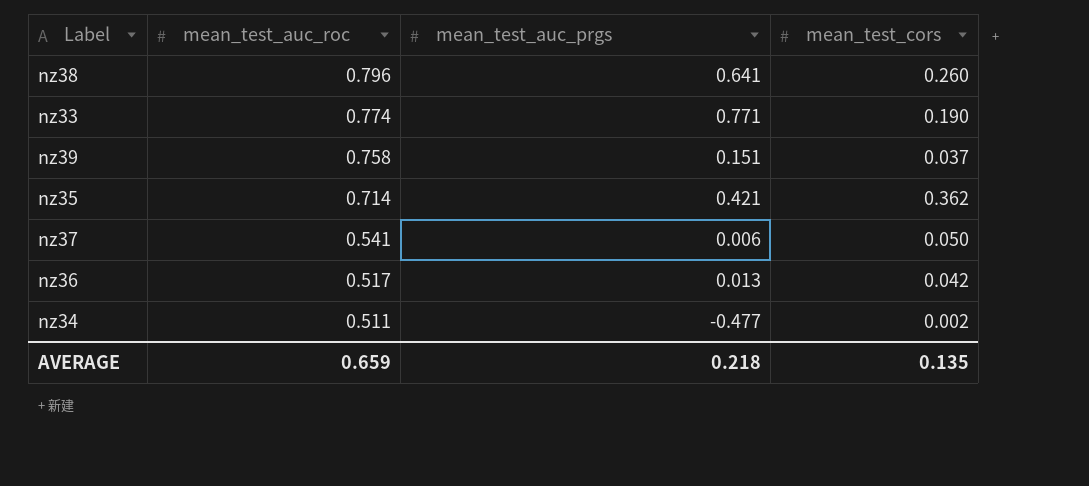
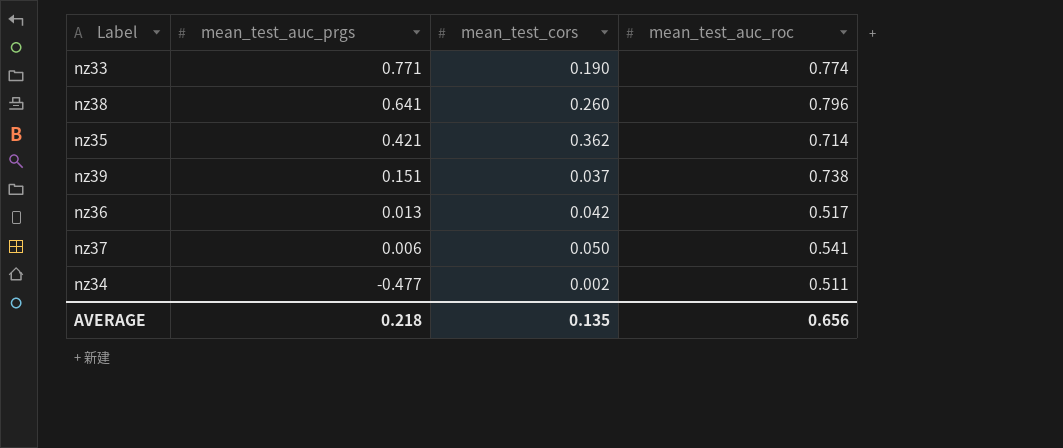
row order: mean_test_auc_roc descending -> mean_test_auc_prgs descending
column mean_test_auc_roc | position: 2 -> 4
nz39 | mean_test_auc_roc: 0.758 -> 0.738
AVERAGE | mean_test_auc_roc: 0.659 -> 0.656

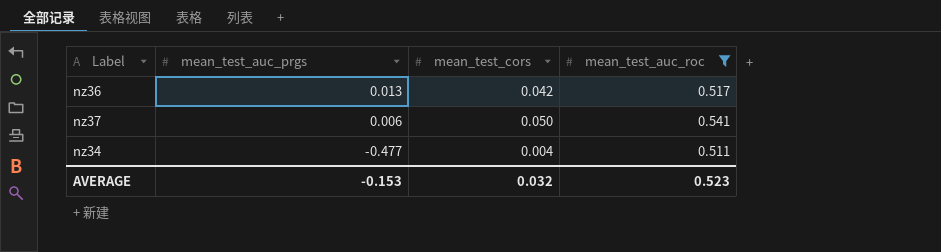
filter: none -> mean_test_auc_roc <= 0.541
nz34 | mean_test_cors: 0.002 -> 0.004
AVERAGE | mean_test_auc_prgs: 0.218 -> -0.153
AVERAGE | mean_test_cors: 0.135 -> 0.032
AVERAGE | mean_test_auc_roc: 0.656 -> 0.523

